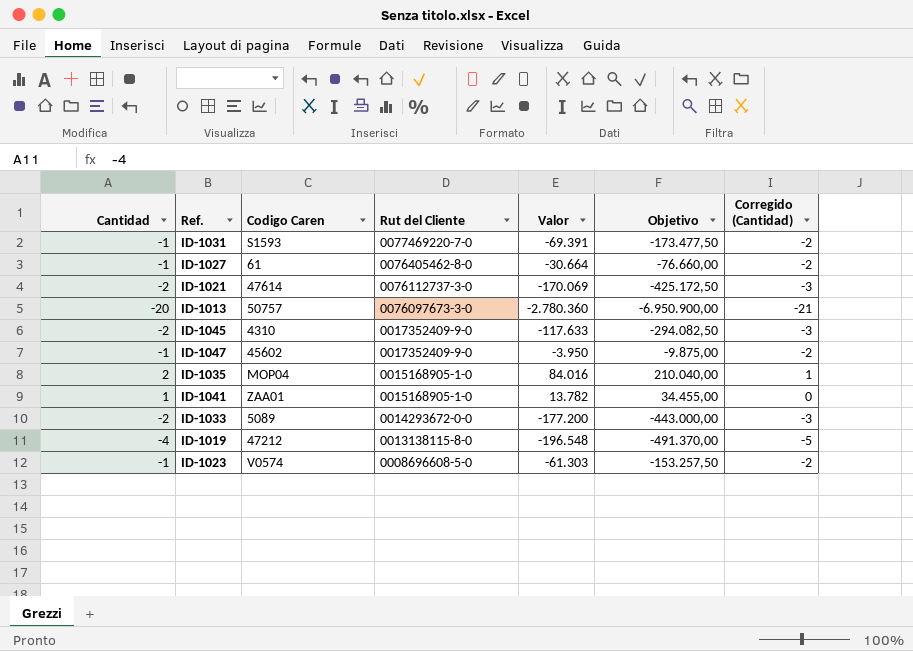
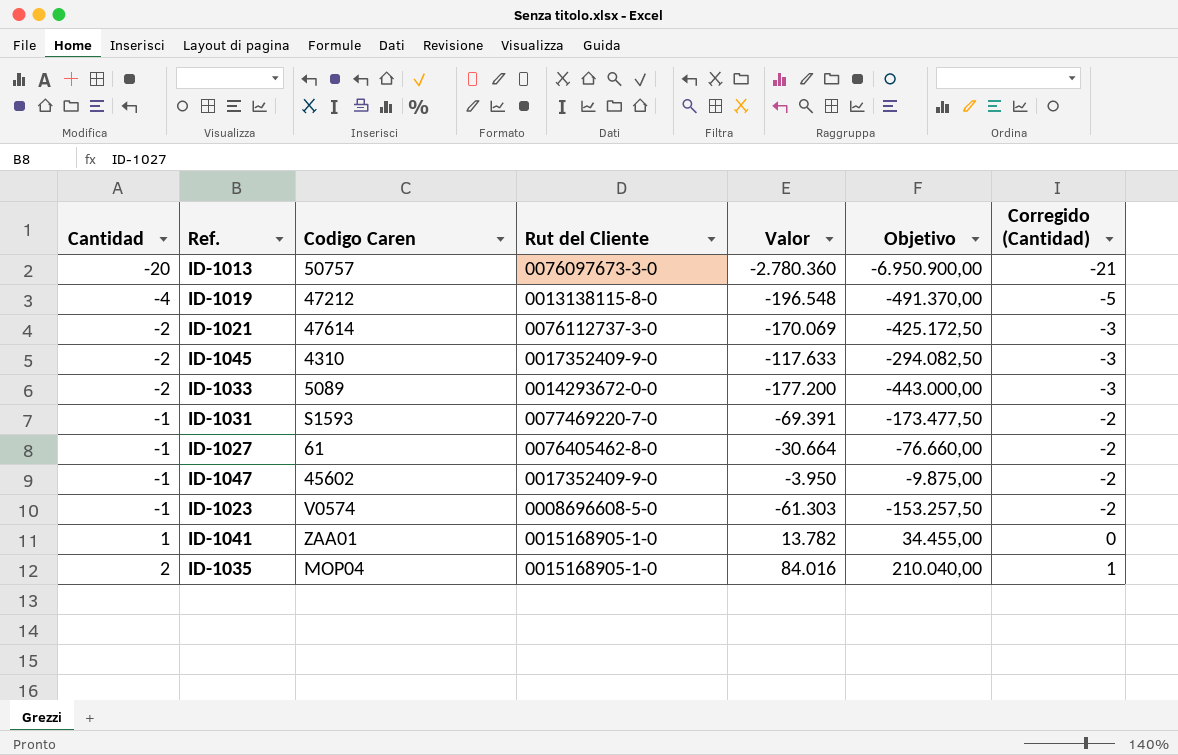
row order: Rut del Cliente descending -> Cantidad ascending

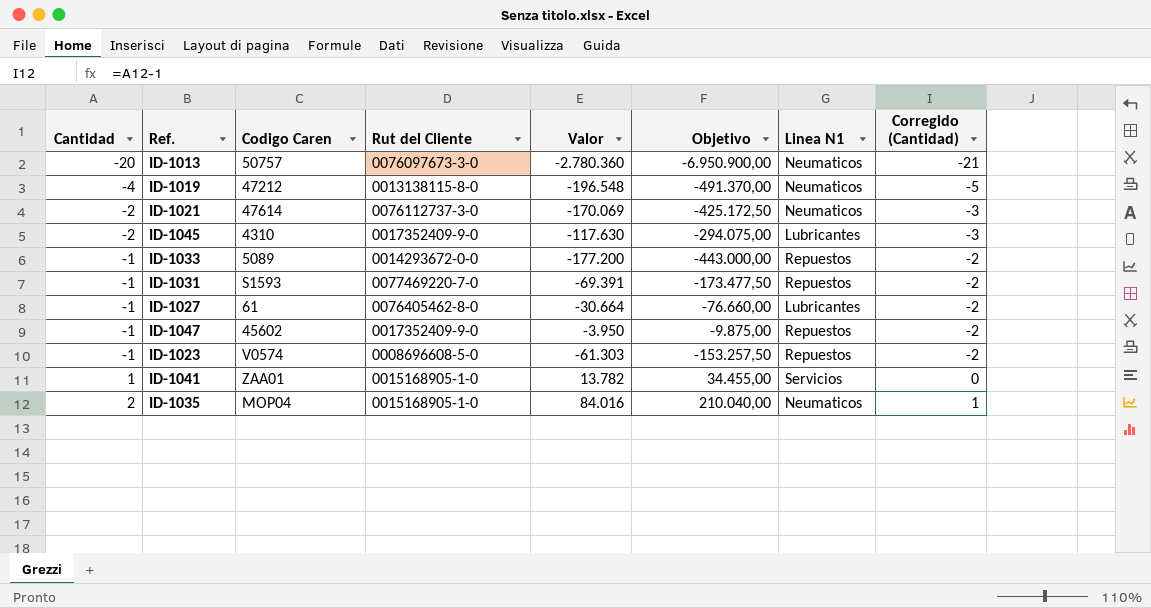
column Linea N1 | position: none -> 7
ID-1045 | Valor: -117.633 -> -117.630
ID-1045 | Objetivo: -294.082,50 -> -294.075,00
ID-1033 | Cantidad: -2 -> -1
ID-1033 | Corregido (Cantidad): -3 -> -2

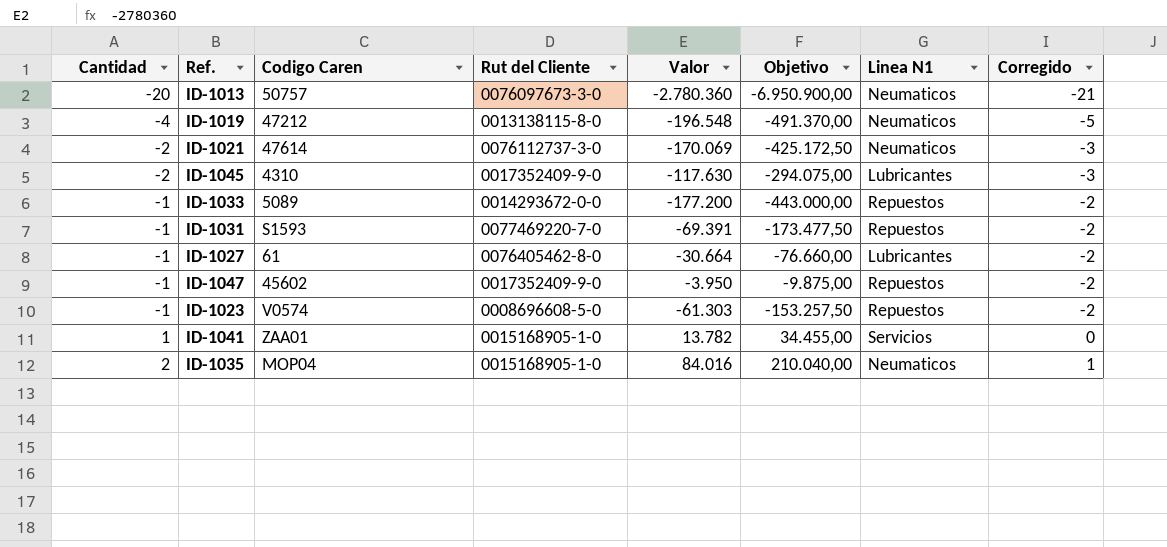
column name: Corregido (Cantidad) -> Corregido

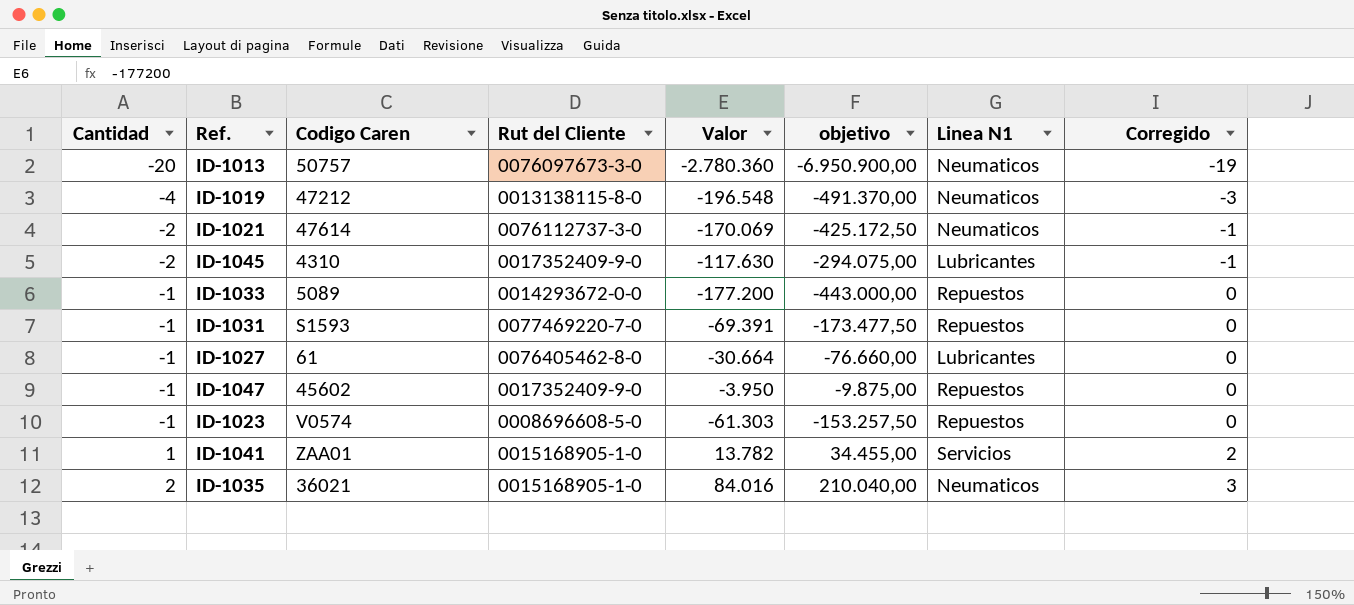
column name: Objetivo -> objetivo
column Corregido | formula: [Cantidad] - 1 -> [Cantidad] + 1
ID-1035 | Codigo Caren: MOP04 -> 36021

